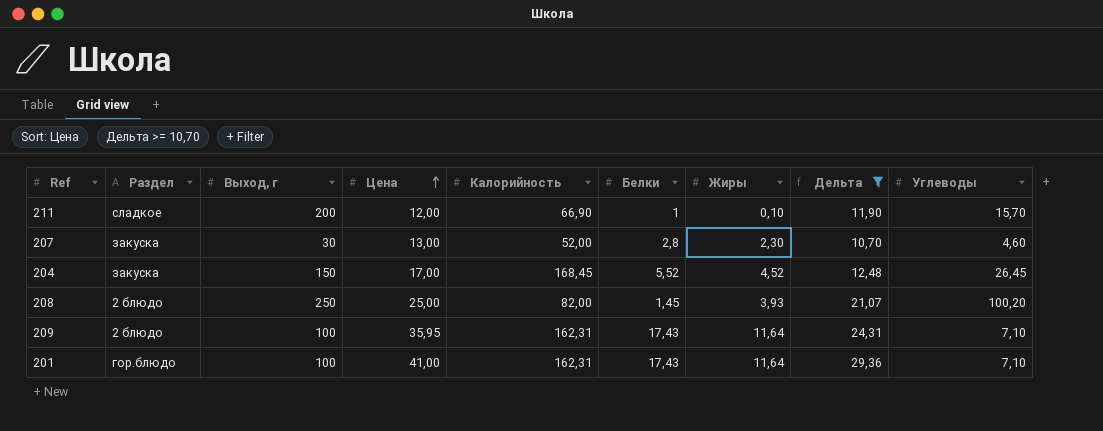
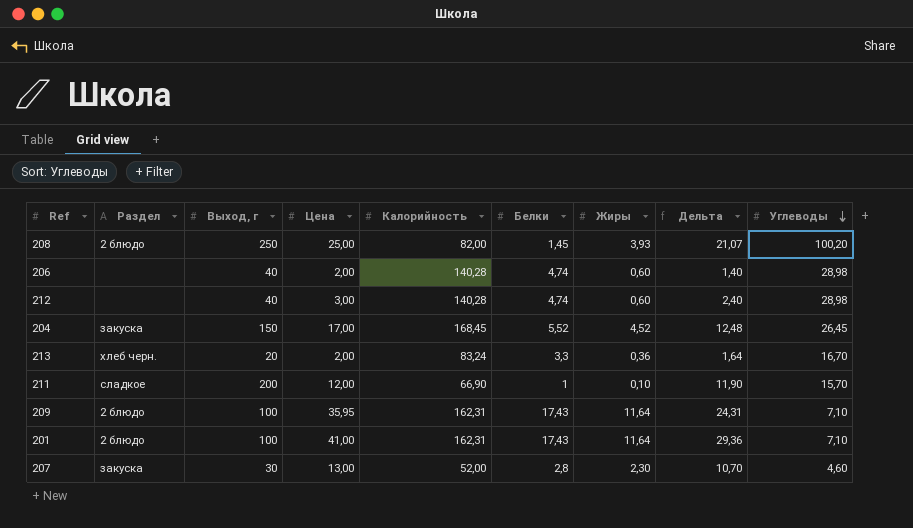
filter: Дельта >= 10,70 -> none
row order: Цена ascending -> Углеводы descending
201 | Раздел: гор.блюдо -> 2 блюдо

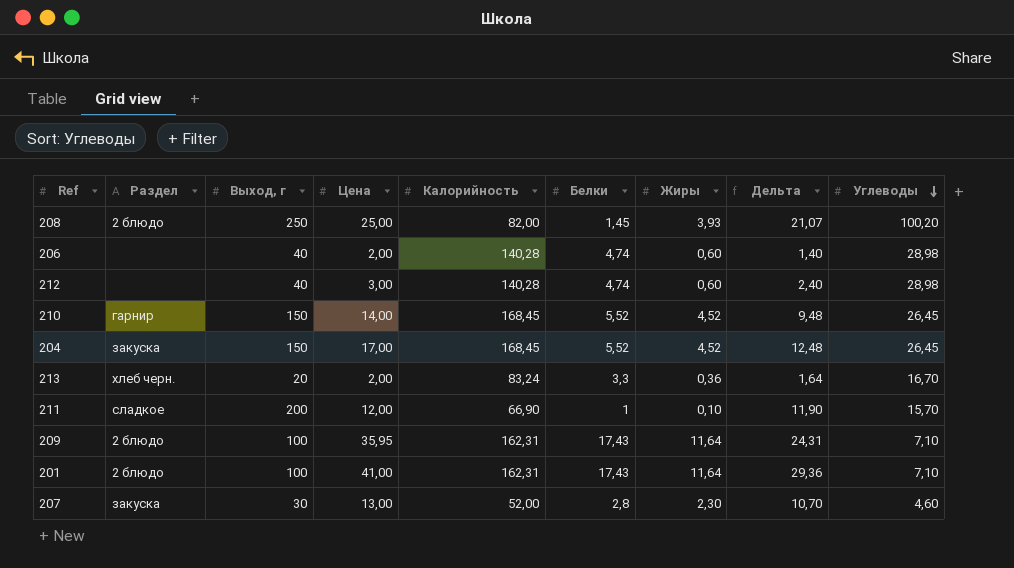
row 210: none -> гарнир | 150 | 14,00 | 168,45 | 5,52 | 4,52 | 9,48 | 26,45

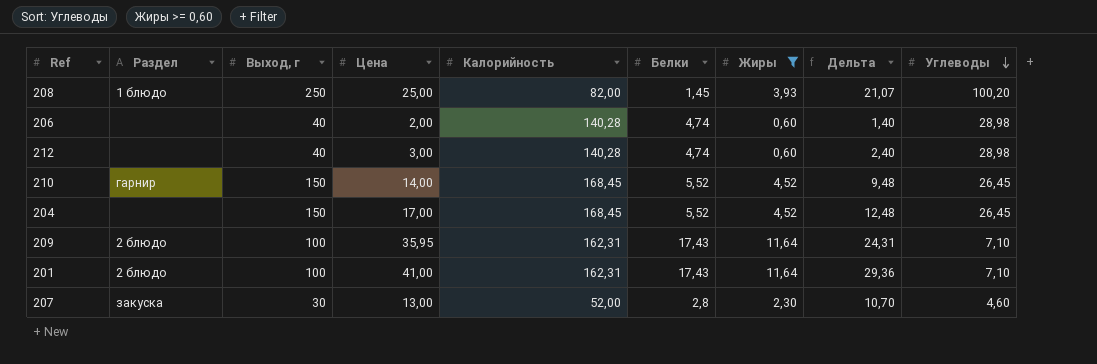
filter: none -> Жиры >= 0,60
208 | Раздел: 2 блюдо -> 1 блюдо
204 | Раздел: закуска -> none

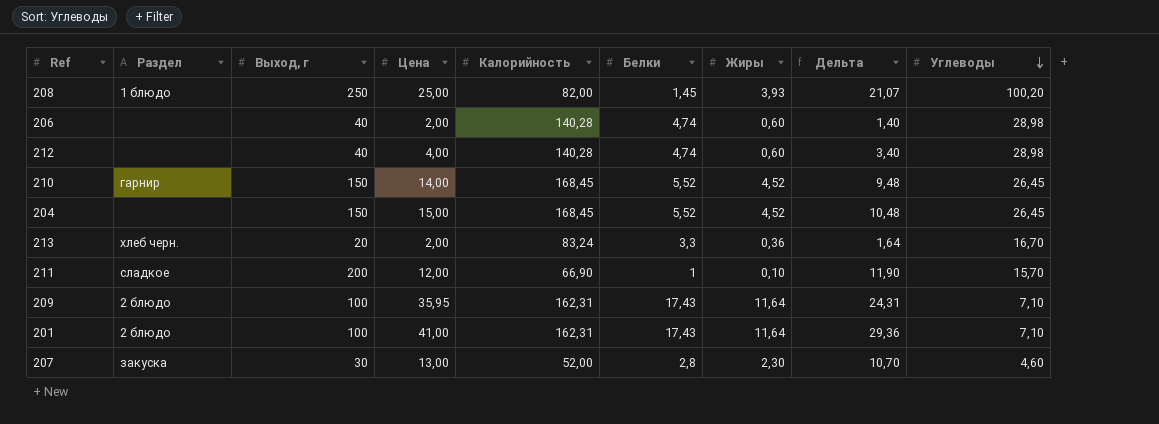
filter: Жиры >= 0,60 -> none
212 | Цена: 3,00 -> 4,00
212 | Дельта: 2,40 -> 3,40
204 | Цена: 17,00 -> 15,00
204 | Дельта: 12,48 -> 10,48

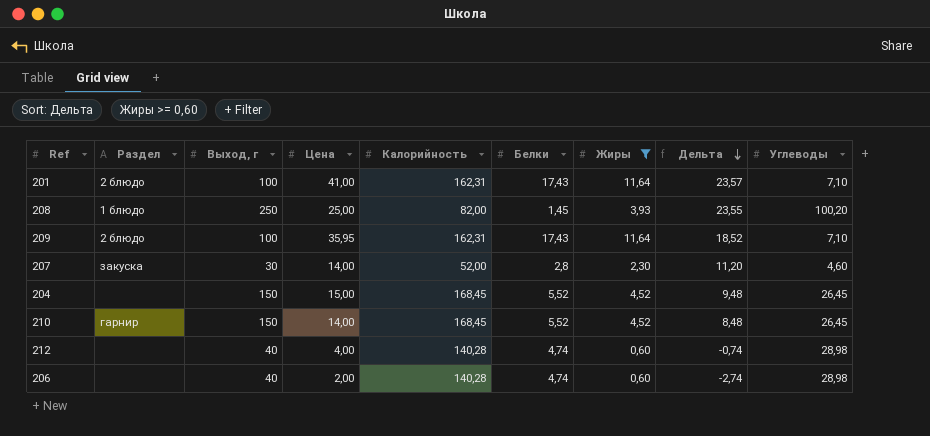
filter: none -> Жиры >= 0,60
row order: Углеводы descending -> Дельта descending
column Дельта | formula: [Цена] - [Жиры] -> [Цена] - [Белки]
207 | Цена: 13,00 -> 14,00

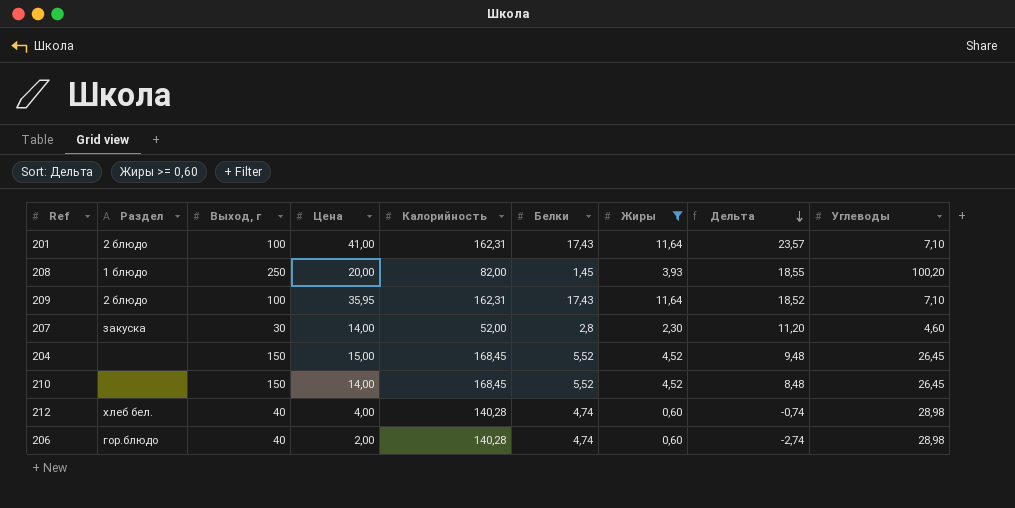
208 | Цена: 25,00 -> 20,00
208 | Дельта: 23,55 -> 18,55
210 | Раздел: гарнир -> none
212 | Раздел: none -> хлеб бел.
206 | Раздел: none -> гор.блюдо

